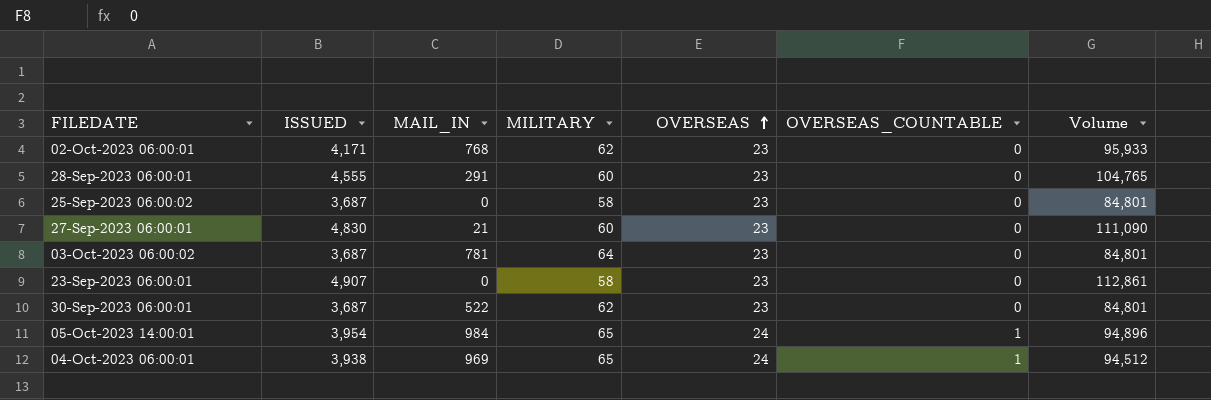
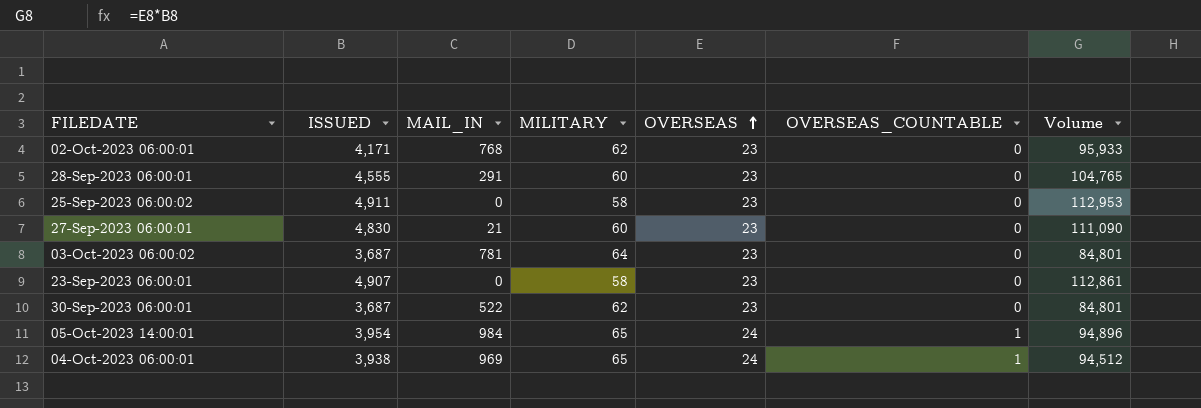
25-Sep-2023 06:00:02 | ISSUED: 3,687 -> 4,911
25-Sep-2023 06:00:02 | Volume: 84,801 -> 112,953

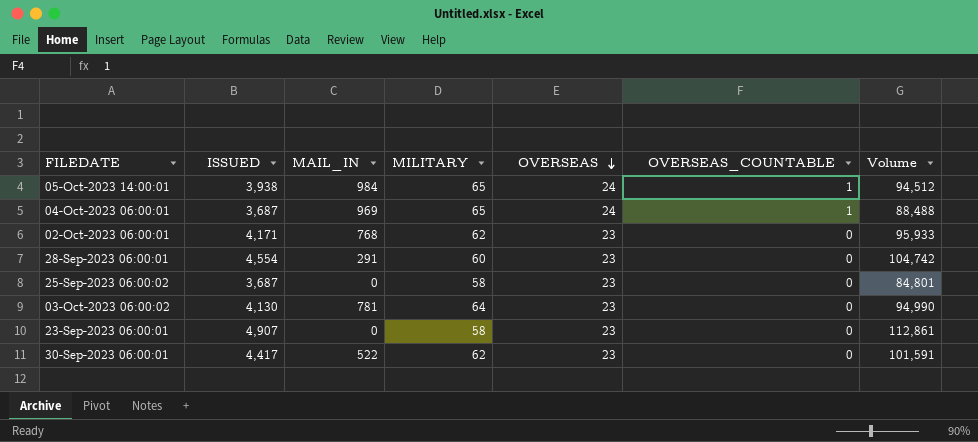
row order: OVERSEAS ascending -> OVERSEAS descending
row 27-Sep-2023 06:00:01: 4,830 | 21 | 60 | 23 | 0 | 111,090 -> none
05-Oct-2023 14:00:01 | ISSUED: 3,954 -> 3,938
05-Oct-2023 14:00:01 | Volume: 94,896 -> 94,512
04-Oct-2023 06:00:01 | ISSUED: 3,938 -> 3,687
04-Oct-2023 06:00:01 | Volume: 94,512 -> 88,488
28-Sep-2023 06:00:01 | ISSUED: 4,555 -> 4,554
28-Sep-2023 06:00:01 | Volume: 104,765 -> 104,742
25-Sep-2023 06:00:02 | ISSUED: 4,911 -> 3,687
25-Sep-2023 06:00:02 | Volume: 112,953 -> 84,801
03-Oct-2023 06:00:02 | ISSUED: 3,687 -> 4,130
03-Oct-2023 06:00:02 | Volume: 84,801 -> 94,990
30-Sep-2023 06:00:01 | ISSUED: 3,687 -> 4,417
30-Sep-2023 06:00:01 | Volume: 84,801 -> 101,591

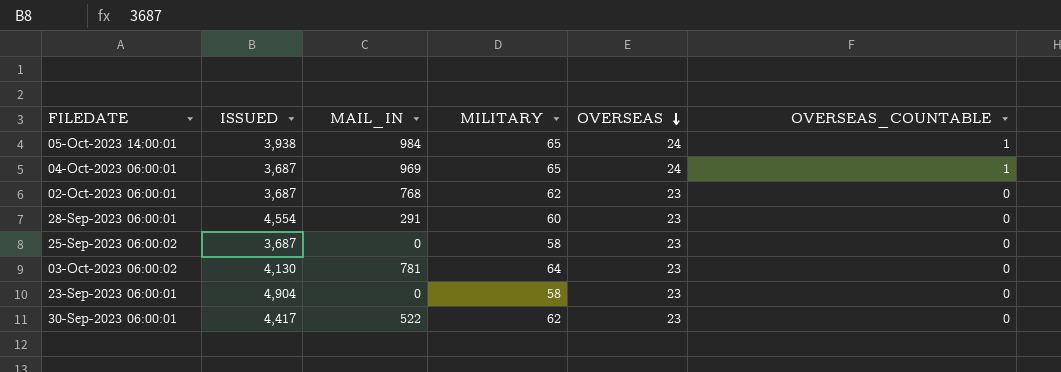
column Volume | formula: [ISSUED] * [OVERSEAS] -> none
02-Oct-2023 06:00:01 | ISSUED: 4,171 -> 3,687
23-Sep-2023 06:00:01 | ISSUED: 4,907 -> 4,904

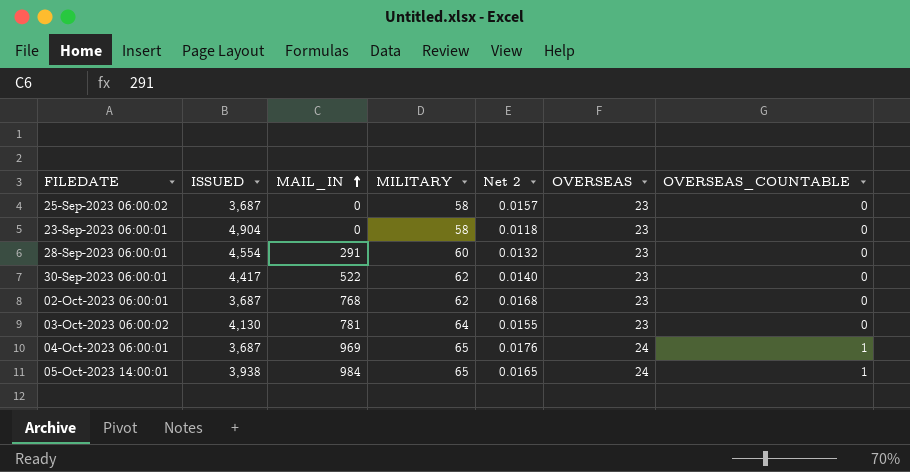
row order: OVERSEAS descending -> MAIL_IN ascending
column Net 2 | formula: none -> [MILITARY] / [ISSUED]

